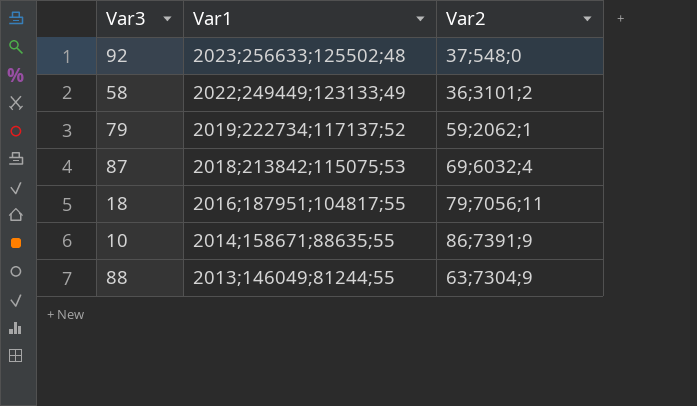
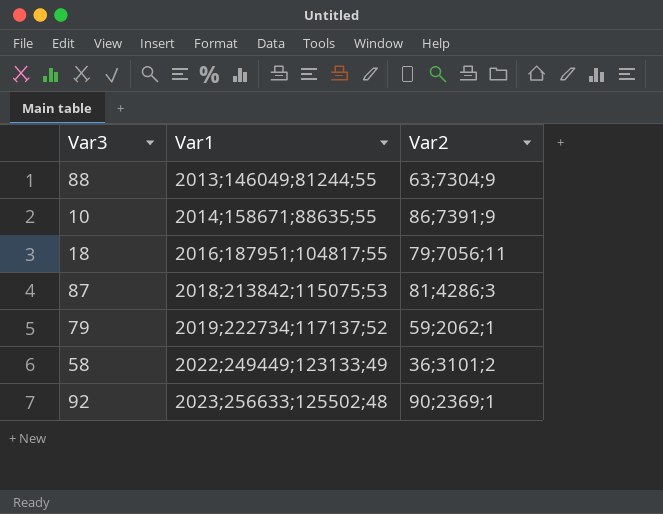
row order: Var1 descending -> Var1 ascending
87 | Var2: 69;6032;4 -> 81;4286;3
92 | Var2: 37;548;0 -> 90;2369;1

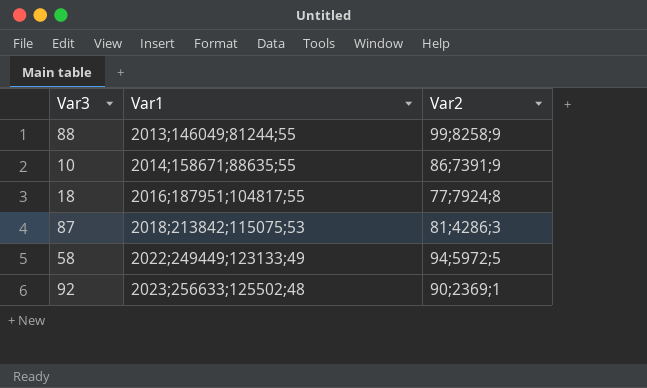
row 79: 2019;222734;117137;52 | 59;2062;1 -> none
88 | Var2: 63;7304;9 -> 99;8258;9
18 | Var2: 79;7056;11 -> 77;7924;8
58 | Var2: 36;3101;2 -> 94;5972;5

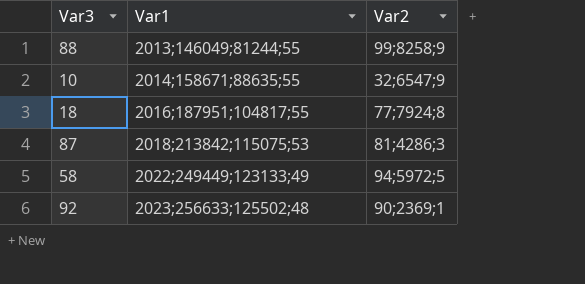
10 | Var2: 86;7391;9 -> 32;6547;9

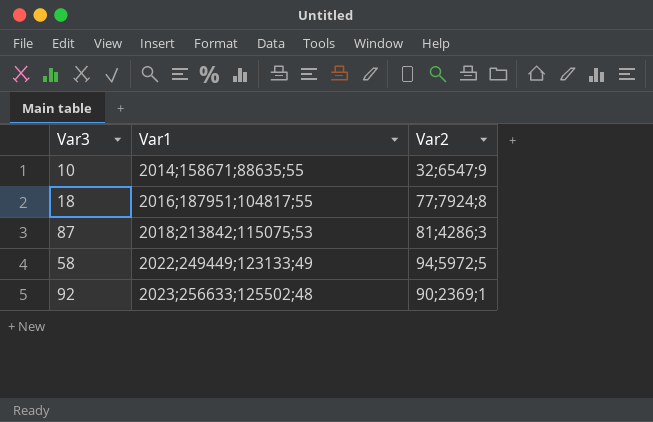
row 88: 2013;146049;81244;55 | 99;8258;9 -> none

